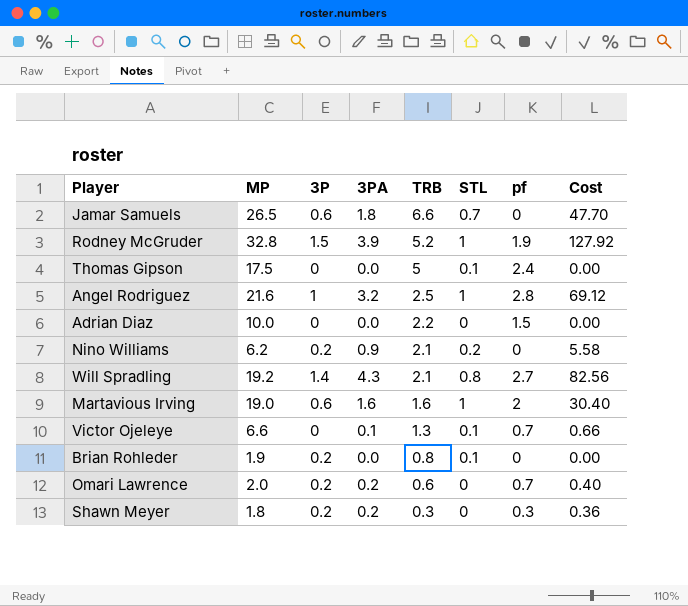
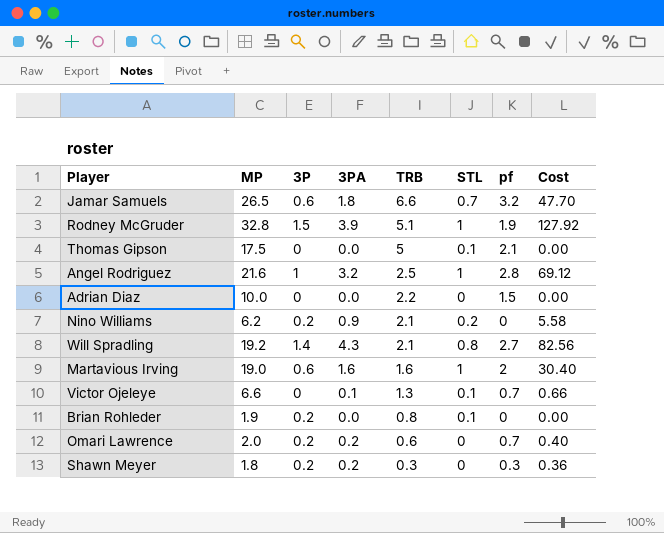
Jamar Samuels | pf: 0 -> 3.2
Rodney McGruder | TRB: 5.2 -> 5.1
Thomas Gipson | pf: 2.4 -> 2.1

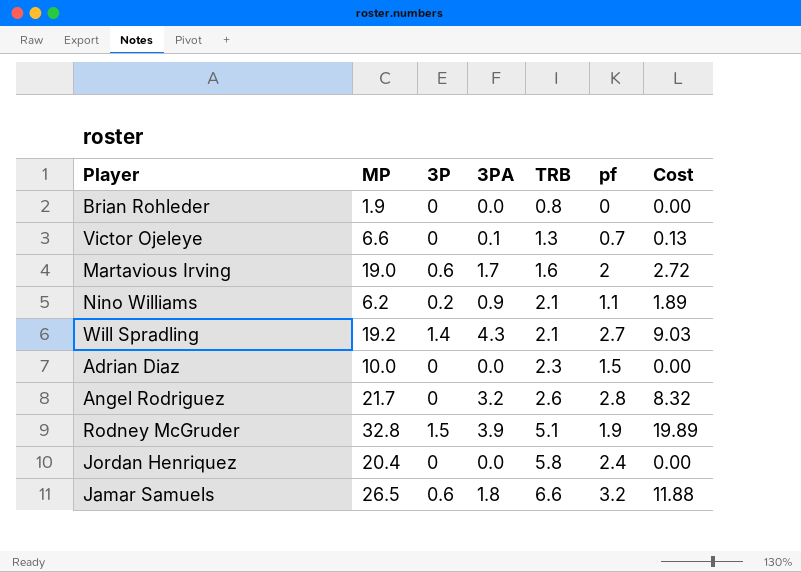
row order: TRB descending -> TRB ascending
column STL | position: 6 -> none
column Cost | formula: [MP] * [3PA] -> [3PA] * [TRB]
row Thomas Gipson: 17.5 | 0 | 0.0 | 5 | 0.1 | 2.1 | 0.00 -> none
row Omari Lawrence: 2.0 | 0.2 | 0.2 | 0.6 | 0 | 0.7 | 0.40 -> none
row Shawn Meyer: 1.8 | 0.2 | 0.2 | 0.3 | 0 | 0.3 | 0.36 -> none
Brian Rohleder | 3P: 0.2 -> 0
Martavious Irving | 3PA: 1.6 -> 1.7
Nino Williams | pf: 0 -> 1.1
Adrian Diaz | TRB: 2.2 -> 2.3
Angel Rodriguez | MP: 21.6 -> 21.7
Angel Rodriguez | 3P: 1 -> 0
Angel Rodriguez | TRB: 2.5 -> 2.6
row Jordan Henriquez: none -> 20.4 | 0 | 0.0 | 5.8 | 2.4 | 0.00

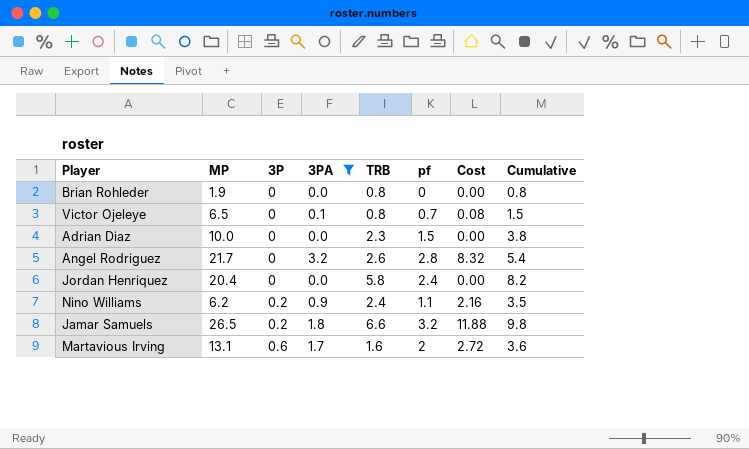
filter: none -> 3PA <= 3.2
row order: TRB ascending -> 3P ascending
column Cumulative | formula: none -> [TRB] + [pf]
Victor Ojeleye | MP: 6.6 -> 6.5
Victor Ojeleye | TRB: 1.3 -> 0.8
Victor Ojeleye | Cost: 0.13 -> 0.08
Nino Williams | TRB: 2.1 -> 2.4
Nino Williams | Cost: 1.89 -> 2.16
Jamar Samuels | 3P: 0.6 -> 0.2
Martavious Irving | MP: 19.0 -> 13.1

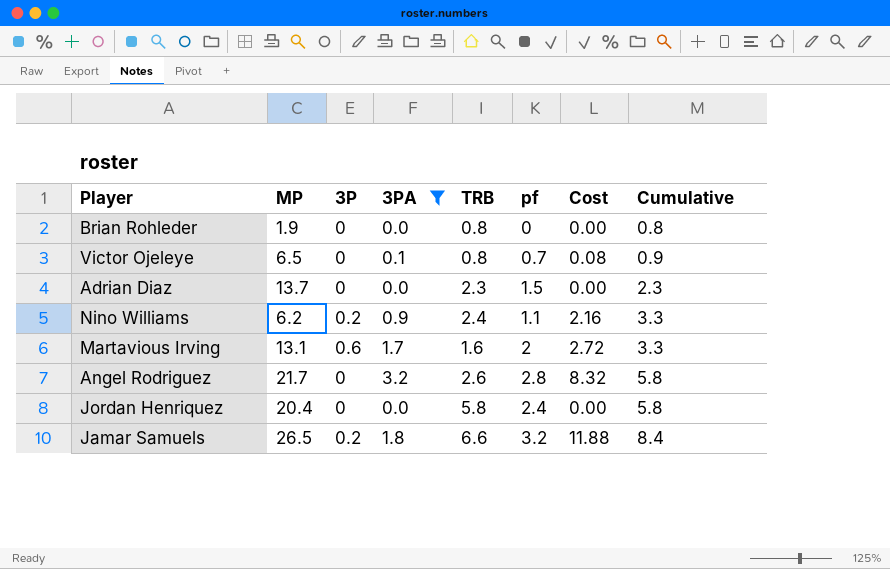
row order: 3P ascending -> Cumulative ascending
column Cumulative | formula: [TRB] + [pf] -> [3PA] + [TRB]
Adrian Diaz | MP: 10.0 -> 13.7

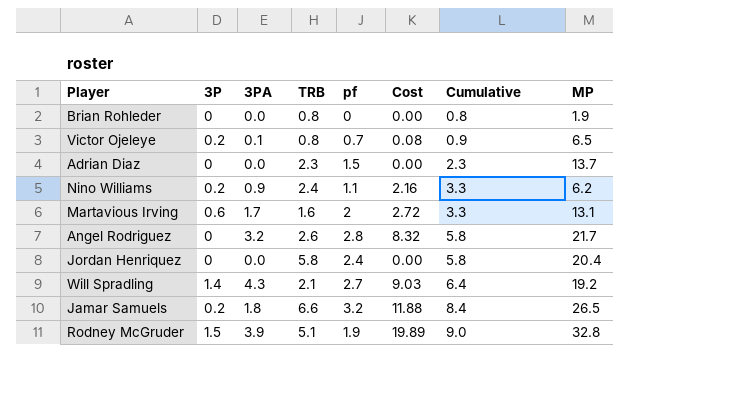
filter: 3PA <= 3.2 -> none
column MP | position: 2 -> 8
Victor Ojeleye | 3P: 0 -> 0.2

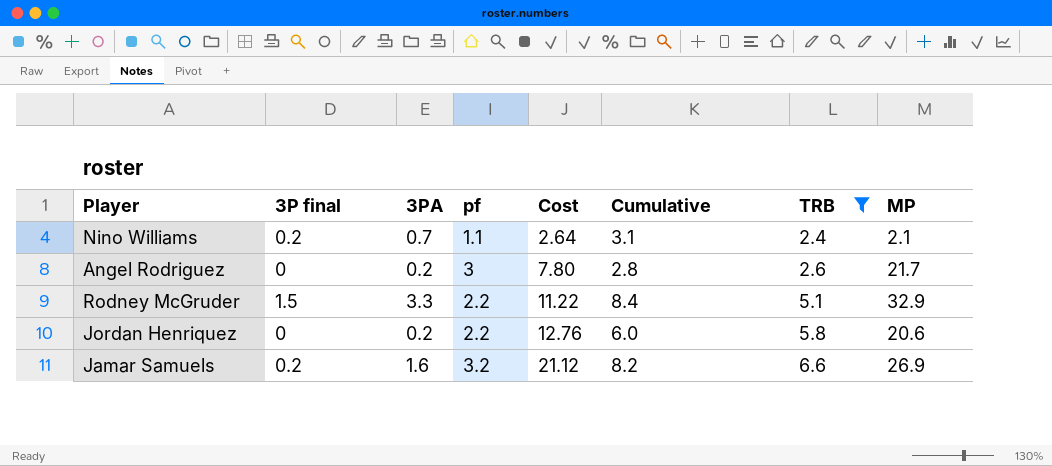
filter: none -> TRB >= 2.4
row order: Cumulative ascending -> Cost ascending
column name: 3P -> 3P final
column Cost | formula: [3PA] * [TRB] -> [pf] * [TRB]
column TRB | position: 4 -> 7
Nino Williams | 3PA: 0.9 -> 0.7
Nino Williams | Cumulative: 3.3 -> 3.1
Nino Williams | MP: 6.2 -> 2.1
Angel Rodriguez | 3PA: 3.2 -> 0.2
Angel Rodriguez | pf: 2.8 -> 3
Angel Rodriguez | Cumulative: 5.8 -> 2.8
Rodney McGruder | 3PA: 3.9 -> 3.3
Rodney McGruder | pf: 1.9 -> 2.2
Rodney McGruder | Cumulative: 9.0 -> 8.4
Rodney McGruder | MP: 32.8 -> 32.9
Jordan Henriquez | 3PA: 0.0 -> 0.2
Jordan Henriquez | pf: 2.4 -> 2.2
Jordan Henriquez | Cumulative: 5.8 -> 6.0
Jordan Henriquez | MP: 20.4 -> 20.6
Jamar Samuels | 3PA: 1.8 -> 1.6
Jamar Samuels | Cumulative: 8.4 -> 8.2
Jamar Samuels | MP: 26.5 -> 26.9

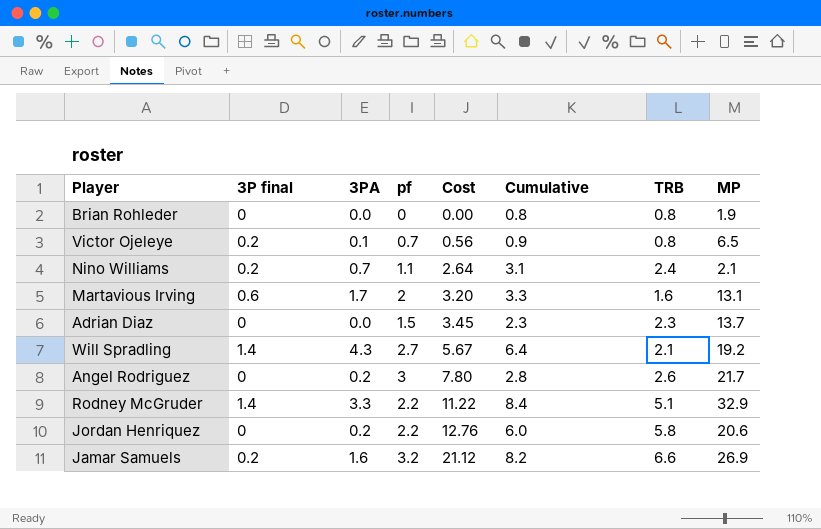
filter: TRB >= 2.4 -> none
Rodney McGruder | 3P final: 1.5 -> 1.4

